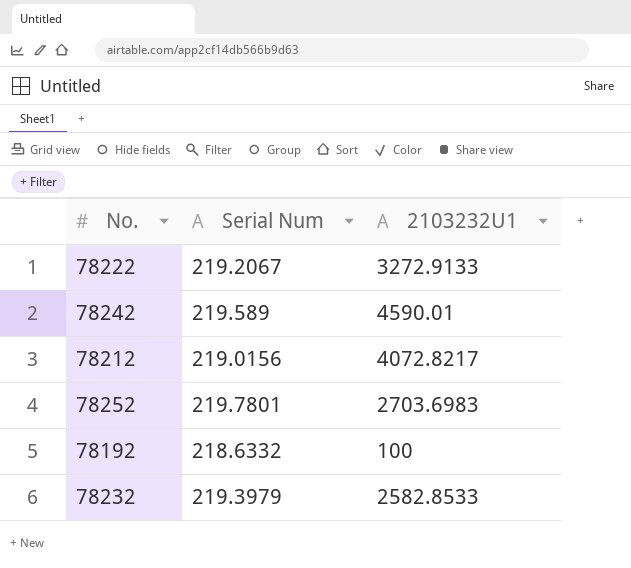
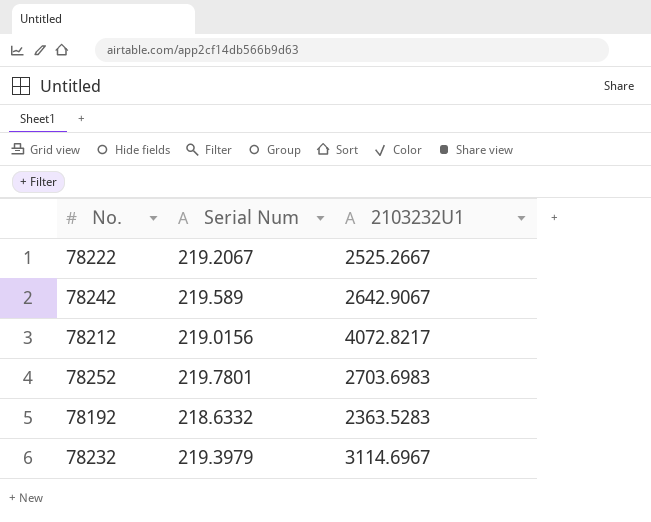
78222 | 2103232U1: 3272.9133 -> 2525.2667
78242 | 2103232U1: 4590.01 -> 2642.9067
78192 | 2103232U1: 100 -> 2363.5283
78232 | 2103232U1: 2582.8533 -> 3114.6967

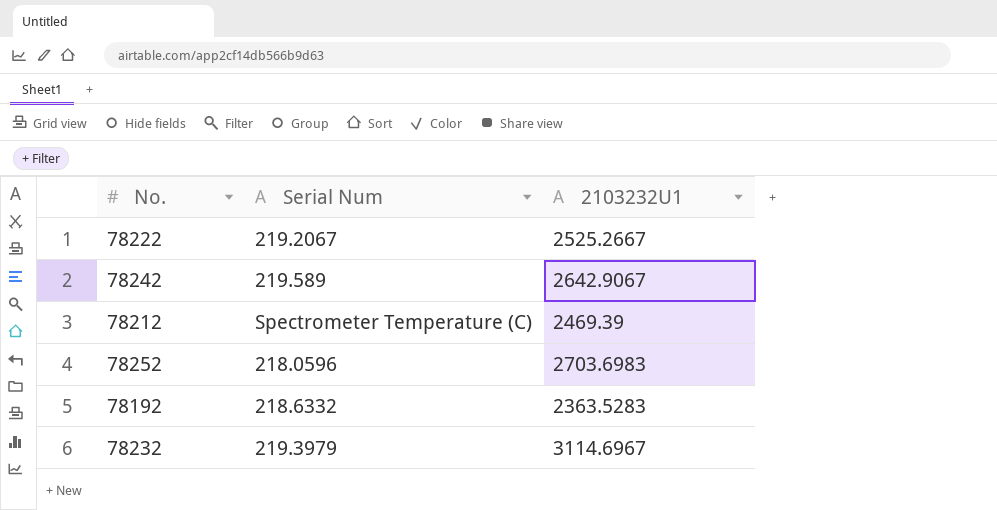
78212 | Serial Num: 219.0156 -> Spectrometer Temperature (C)
78212 | 2103232U1: 4072.8217 -> 2469.39
78252 | Serial Num: 219.7801 -> 218.0596

